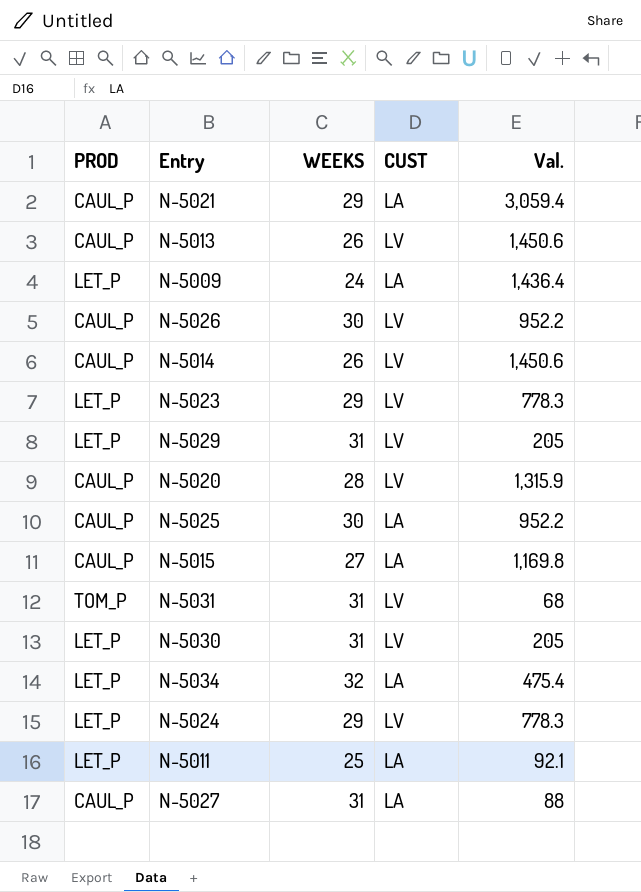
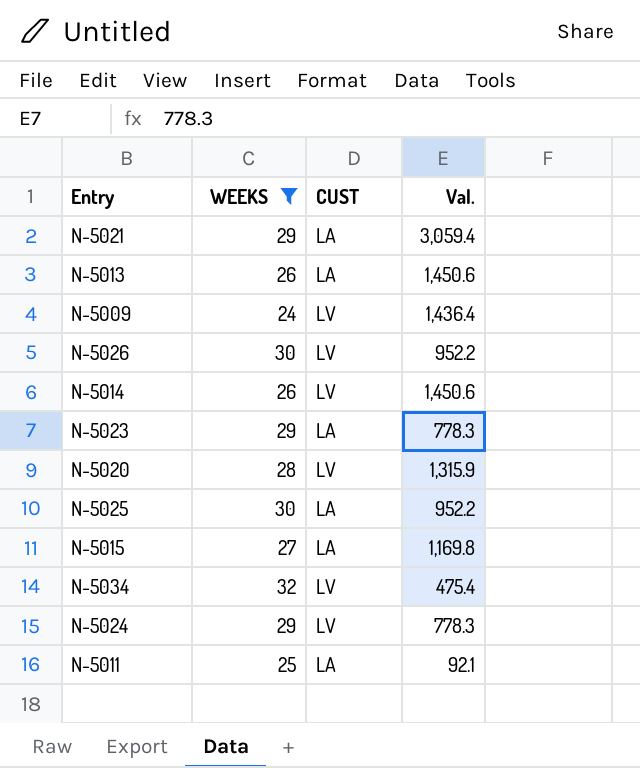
filter: none -> WEEKS != 31
column PROD | position: 1 -> none
N-5013 | CUST: LV -> LA
N-5009 | CUST: LA -> LV
N-5023 | CUST: LV -> LA
N-5034 | CUST: LA -> LV

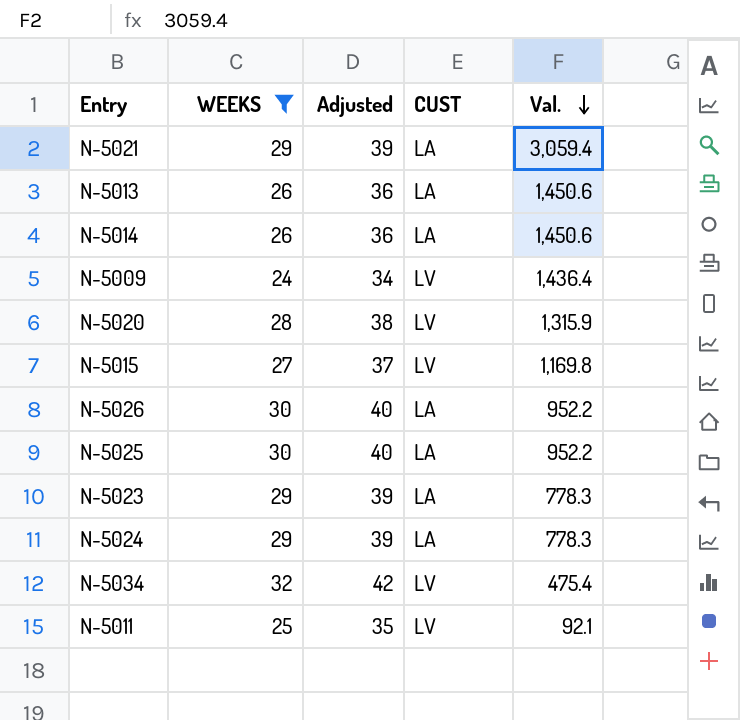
row order: none -> Val. descending
column Adjusted | formula: none -> [WEEKS] + 10
N-5014 | CUST: LV -> LA
N-5015 | CUST: LA -> LV
N-5026 | CUST: LV -> LA
N-5024 | CUST: LV -> LA
N-5011 | CUST: LA -> LV

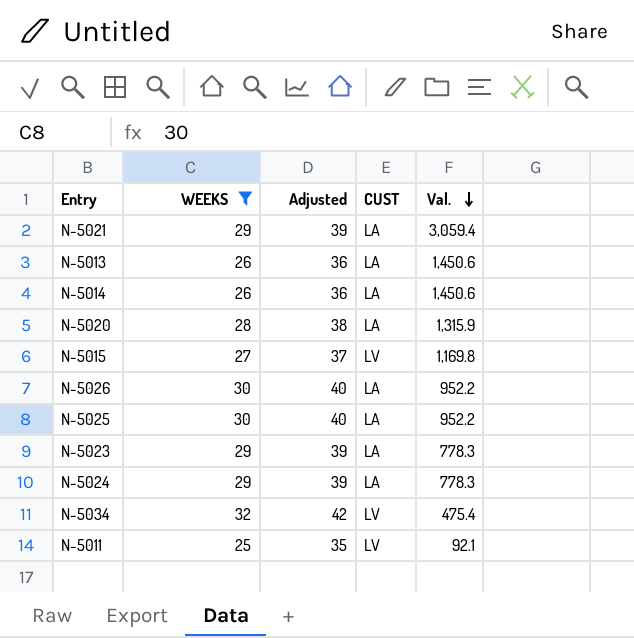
row N-5009: 24 | 34 | LV | 1,436.4 -> none
N-5020 | CUST: LV -> LA

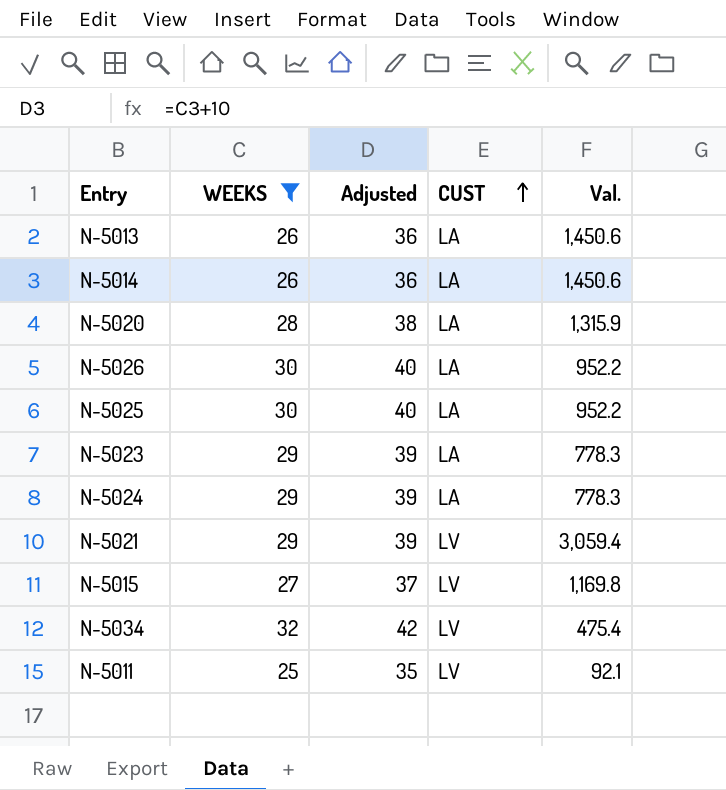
row order: Val. descending -> CUST ascending
N-5021 | CUST: LA -> LV

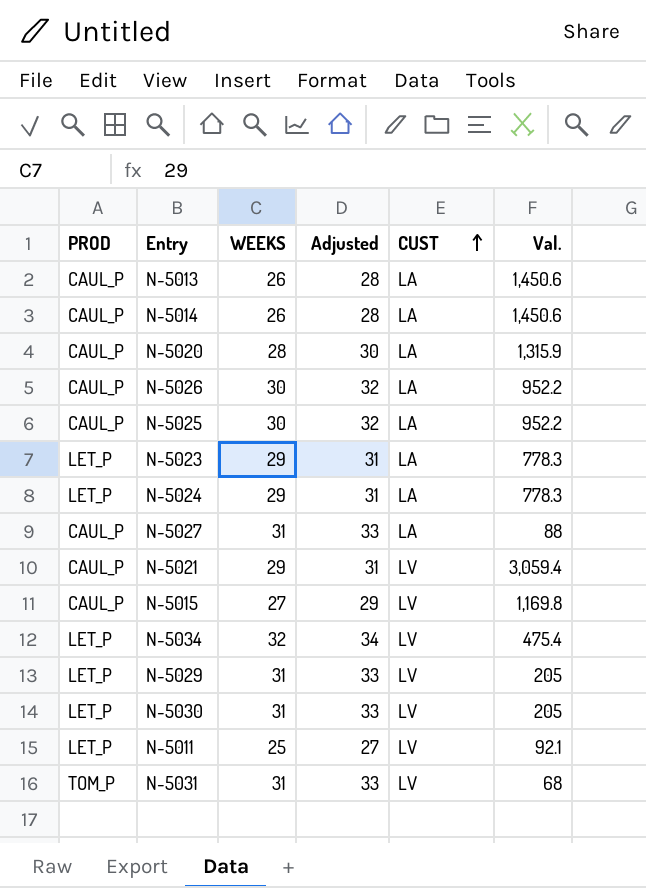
filter: WEEKS != 31 -> none
column PROD | position: none -> 1
column Adjusted | formula: [WEEKS] + 10 -> [WEEKS] + 2

